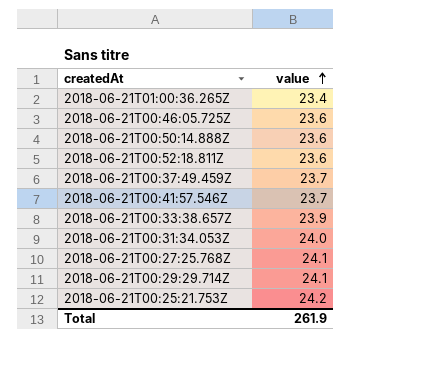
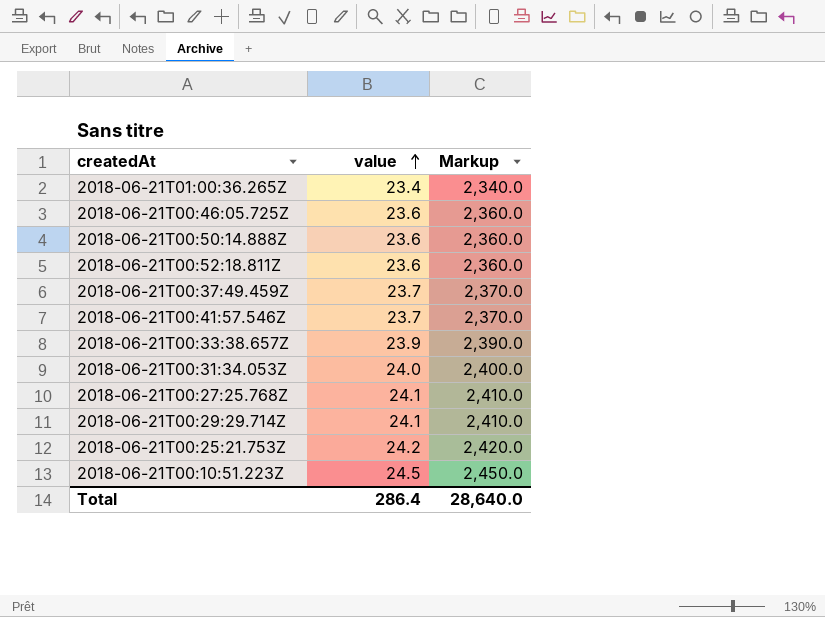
column Markup | formula: none -> [value] * 100
row 2018-06-21T00:10:51.223Z: none -> 24.5 | 2,450.0
Total | value: 261.9 -> 286.4

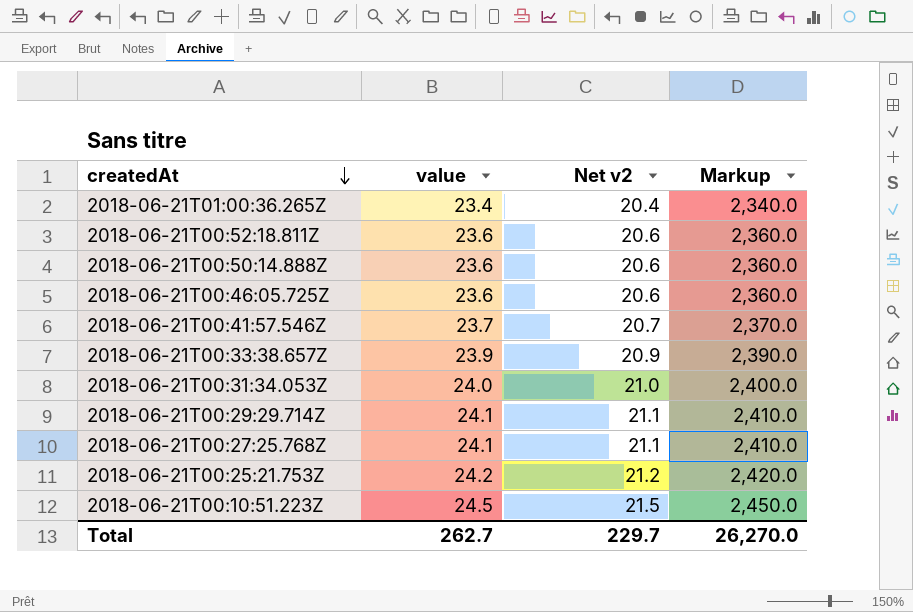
row order: value ascending -> createdAt descending
column Net v2 | formula: none -> [value] - 3
row 2018-06-21T00:37:49.459Z: 23.7 | 2,370.0 -> none
Total | value: 286.4 -> 262.7
Total | Markup: 28,640.0 -> 26,270.0

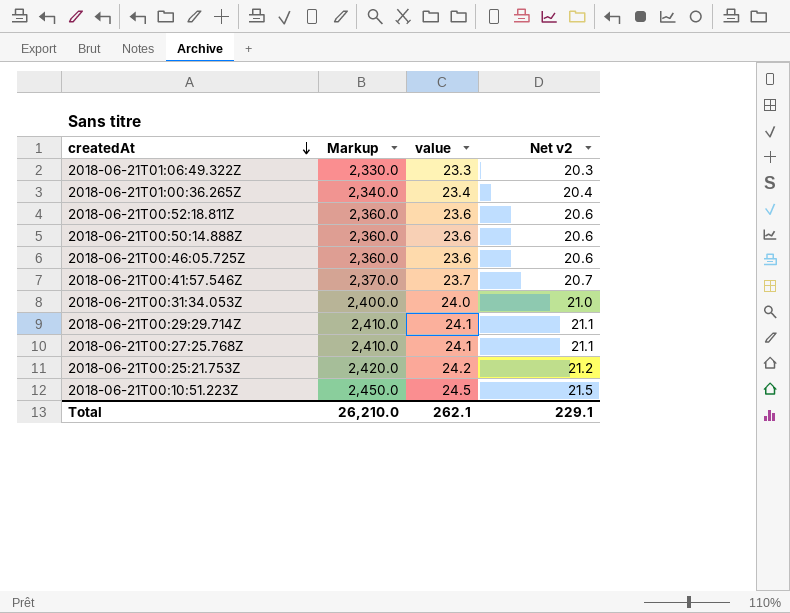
column Markup | position: 4 -> 2
row 2018-06-21T00:33:38.657Z: 23.9 | 20.9 | 2,390.0 -> none
row 2018-06-21T01:06:49.322Z: none -> 2,330.0 | 23.3 | 20.3
Total | Markup: 26,270.0 -> 26,210.0
Total | value: 262.7 -> 262.1
Total | Net v2: 229.7 -> 229.1

